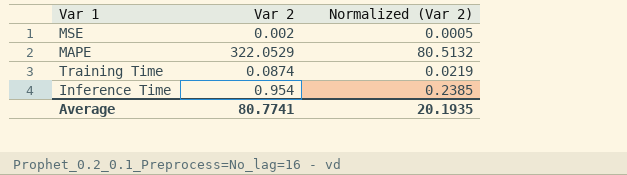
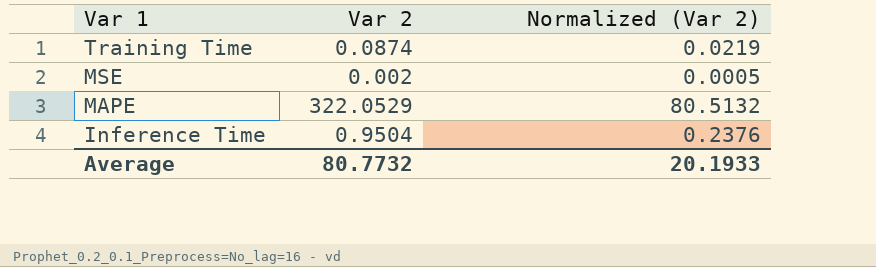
row order: none -> Var 1 descending
Inference Time | Var 2: 0.954 -> 0.9504
Inference Time | Normalized (Var 2): 0.2385 -> 0.2376
Average | Var 2: 80.7741 -> 80.7732
Average | Normalized (Var 2): 20.1935 -> 20.1933

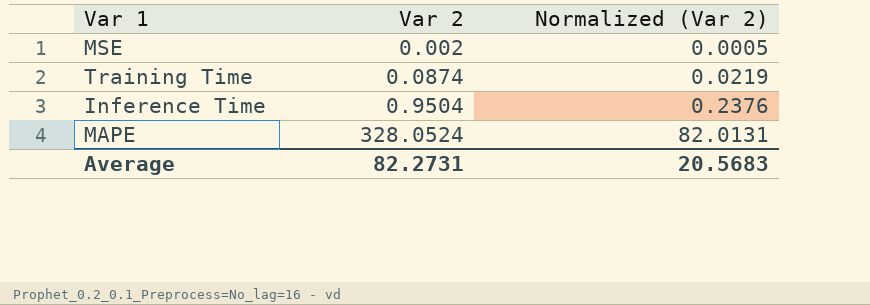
row order: Var 1 descending -> Var 2 ascending
MAPE | Var 2: 322.0529 -> 328.0524
MAPE | Normalized (Var 2): 80.5132 -> 82.0131
Average | Var 2: 80.7732 -> 82.2731
Average | Normalized (Var 2): 20.1933 -> 20.5683

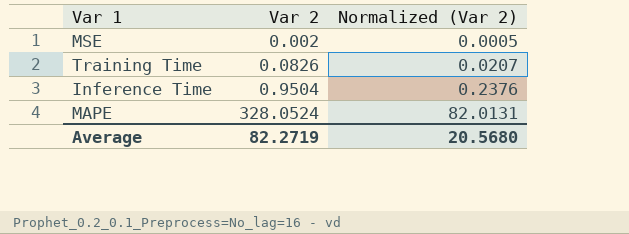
Training Time | Var 2: 0.0874 -> 0.0826
Training Time | Normalized (Var 2): 0.0219 -> 0.0207
Average | Var 2: 82.2731 -> 82.2719
Average | Normalized (Var 2): 20.5683 -> 20.5680

